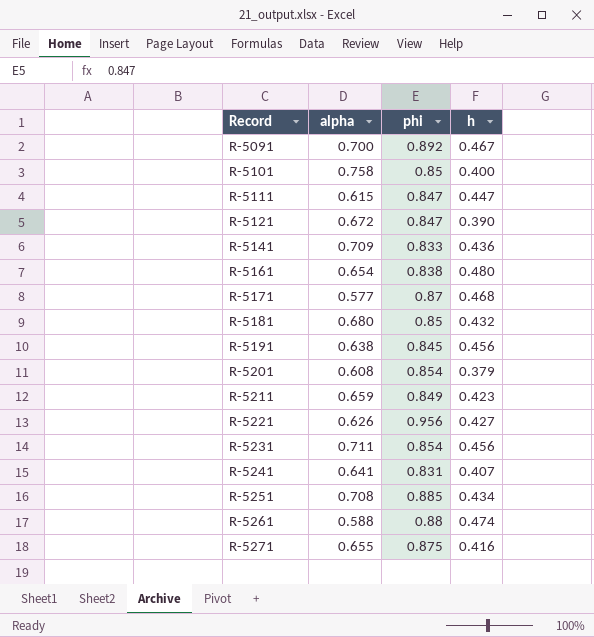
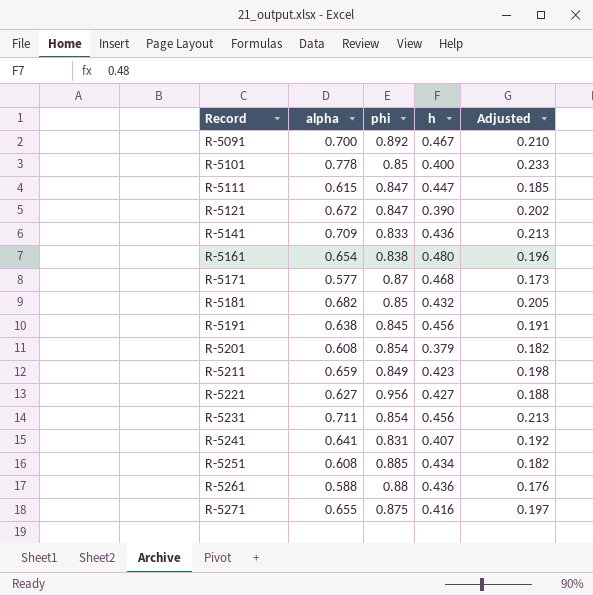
column Adjusted | formula: none -> [alpha] * 0.3
R-5101 | alpha: 0.758 -> 0.778
R-5181 | alpha: 0.680 -> 0.682
R-5221 | alpha: 0.626 -> 0.627
R-5251 | alpha: 0.708 -> 0.608
R-5261 | h: 0.474 -> 0.436

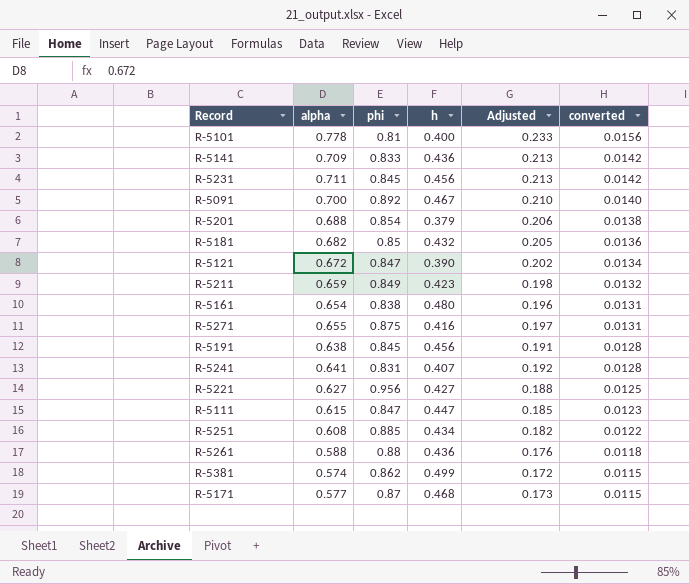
row order: Record ascending -> converted descending
column converted | formula: none -> [alpha] * 0.02
R-5101 | phi: 0.85 -> 0.81
R-5231 | phi: 0.854 -> 0.845
R-5201 | alpha: 0.608 -> 0.688
R-5201 | Adjusted: 0.182 -> 0.206
row R-5381: none -> 0.574 | 0.862 | 0.499 | 0.172 | 0.0115

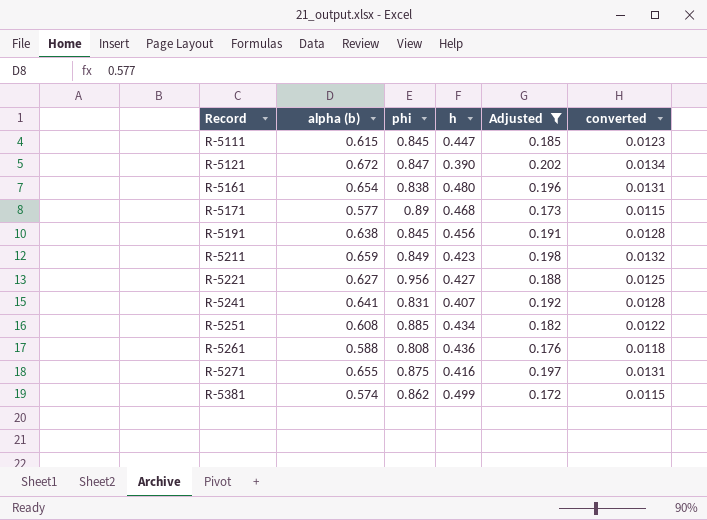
filter: none -> Adjusted <= 0.202
row order: converted descending -> Record ascending
column name: alpha -> alpha (b)
R-5111 | phi: 0.847 -> 0.845
R-5171 | phi: 0.87 -> 0.89
R-5261 | phi: 0.88 -> 0.808

